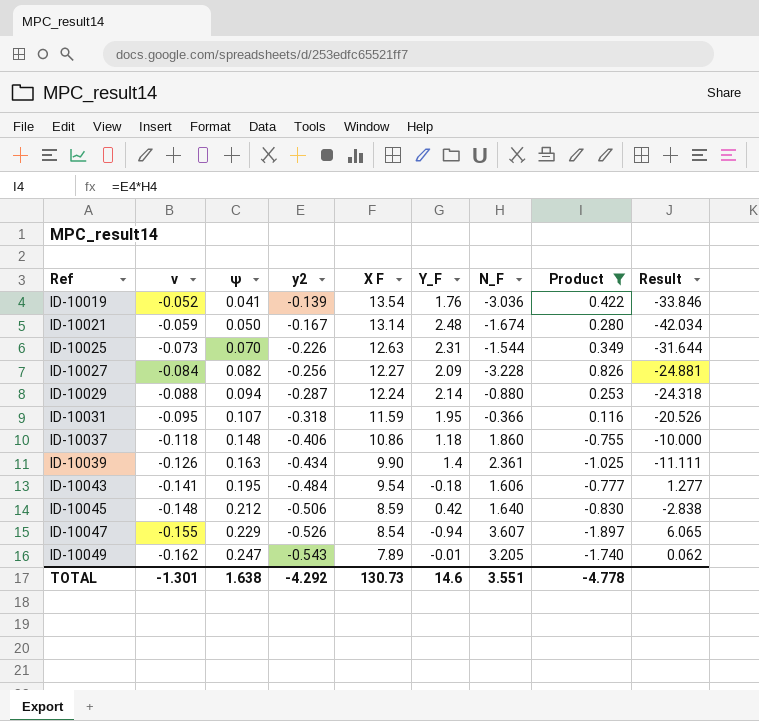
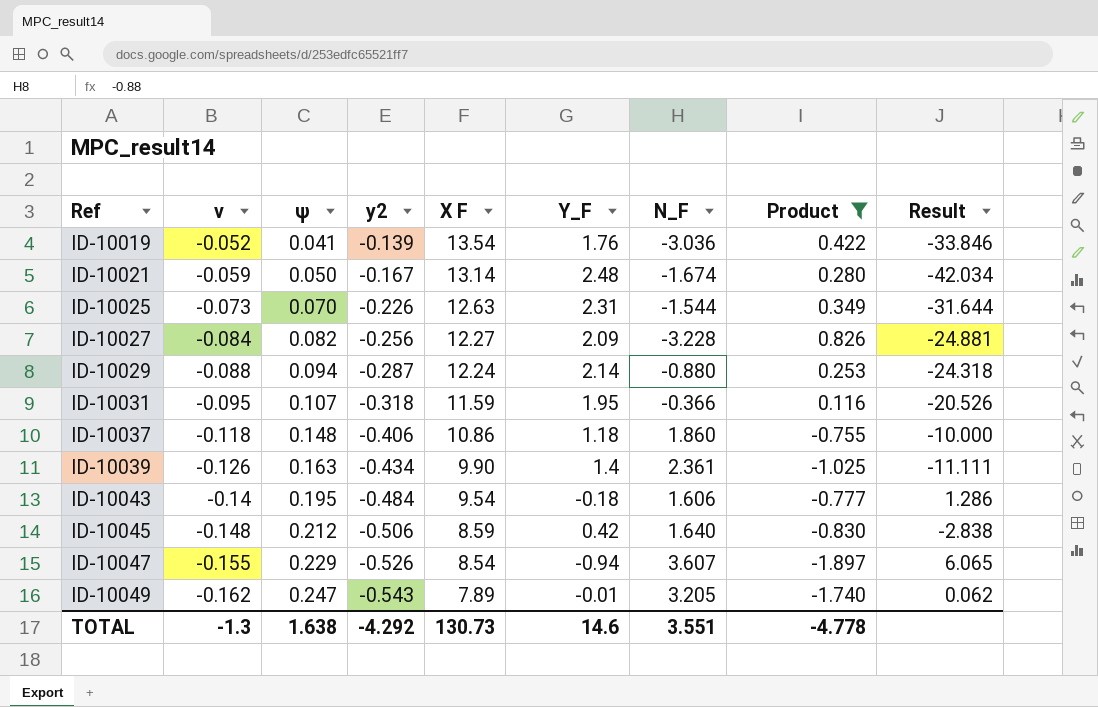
ID-10043 | v: -0.141 -> -0.14
ID-10043 | Result: 1.277 -> 1.286
TOTAL | v: -1.301 -> -1.3

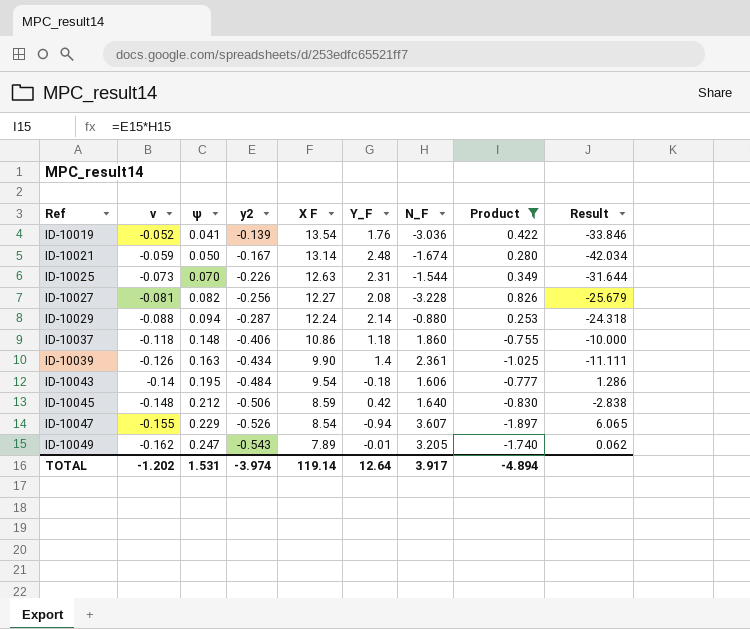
row ID-10031: -0.095 | 0.107 | -0.318 | 11.59 | 1.95 | -0.366 | 0.116 | -20.526 -> none
ID-10027 | v: -0.084 -> -0.081
ID-10027 | Y_F: 2.09 -> 2.08
ID-10027 | Result: -24.881 -> -25.679
TOTAL | v: -1.3 -> -1.202
TOTAL | ψ: 1.638 -> 1.531
TOTAL | y2: -4.292 -> -3.974
TOTAL | X F: 130.73 -> 119.14
TOTAL | Y_F: 14.6 -> 12.64
TOTAL | N_F: 3.551 -> 3.917
TOTAL | Product: -4.778 -> -4.894

